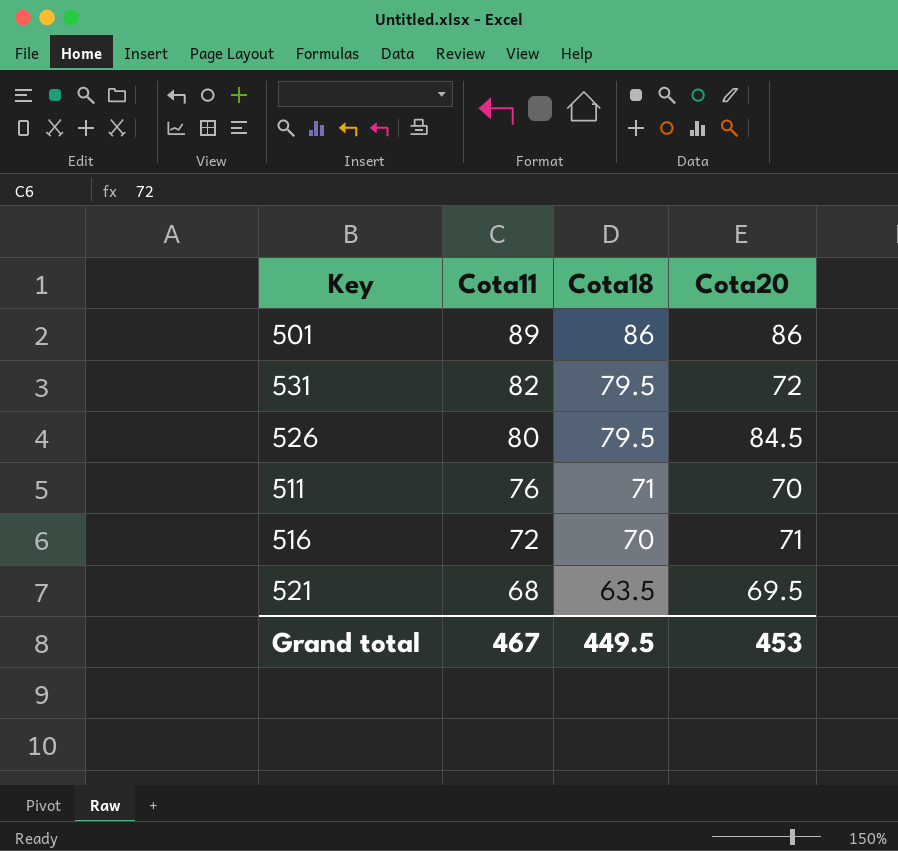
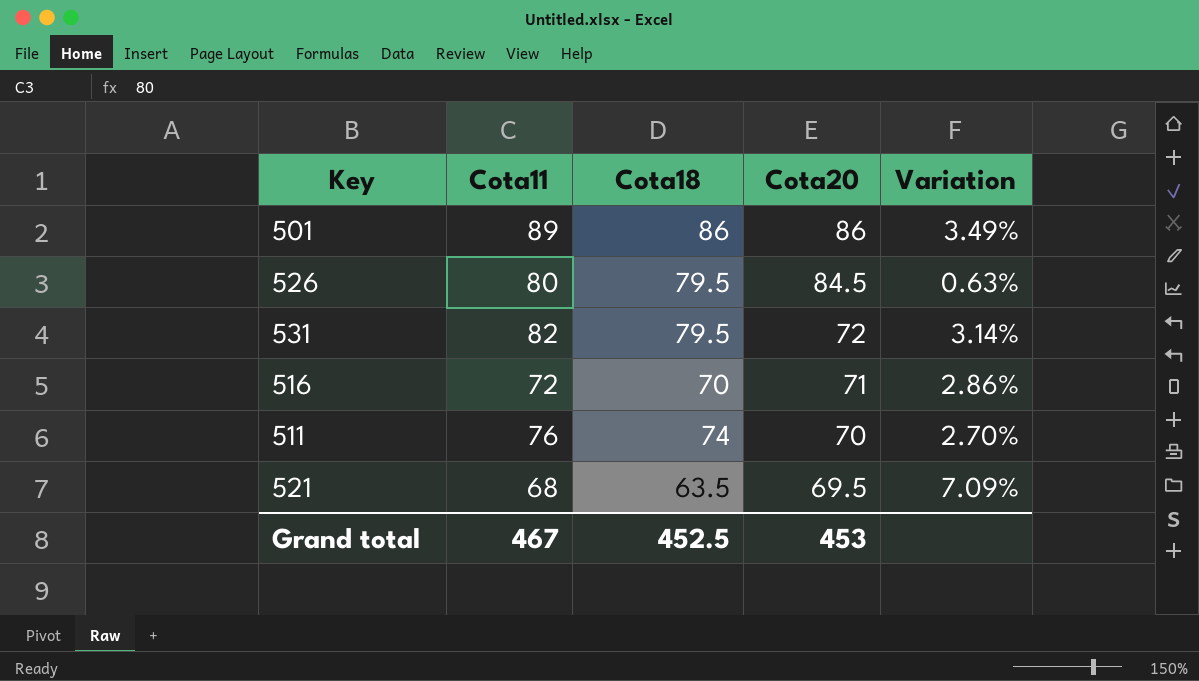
row order: Cota11 descending -> Cota20 descending
column Variation | formula: none -> ([Cota11] - [Cota18]) / [Cota18]
511 | Cota18: 71 -> 74
Grand total | Cota18: 449.5 -> 452.5

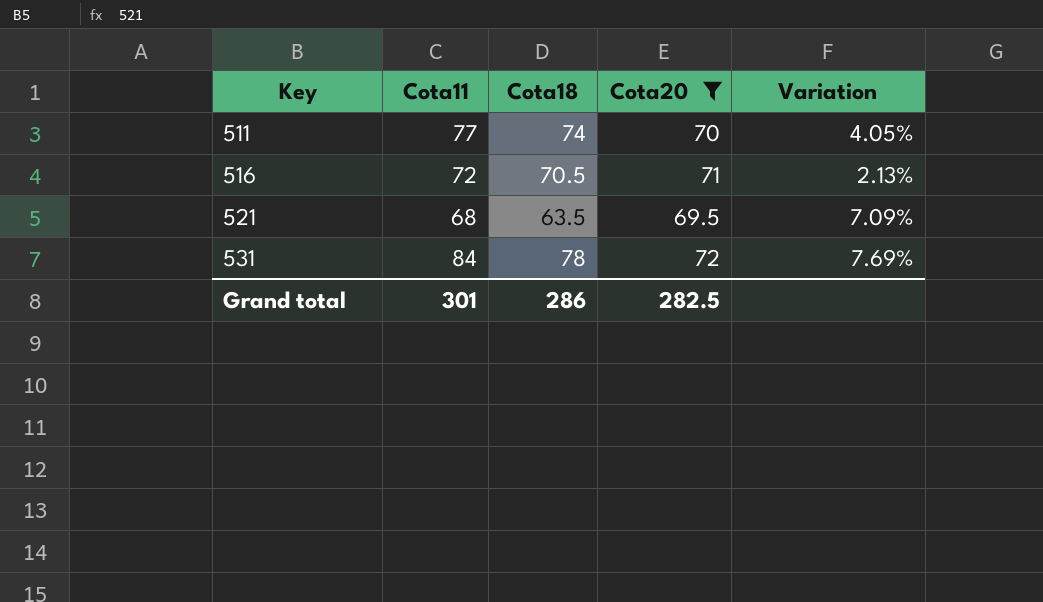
filter: none -> Cota20 <= 72
row order: Cota20 descending -> Key ascending
511 | Cota11: 76 -> 77
511 | Variation: 2.70% -> 4.05%
516 | Cota18: 70 -> 70.5
516 | Variation: 2.86% -> 2.13%
531 | Cota11: 82 -> 84
531 | Cota18: 79.5 -> 78
531 | Variation: 3.14% -> 7.69%
Grand total | Cota11: 467 -> 301
Grand total | Cota18: 452.5 -> 286
Grand total | Cota20: 453 -> 282.5

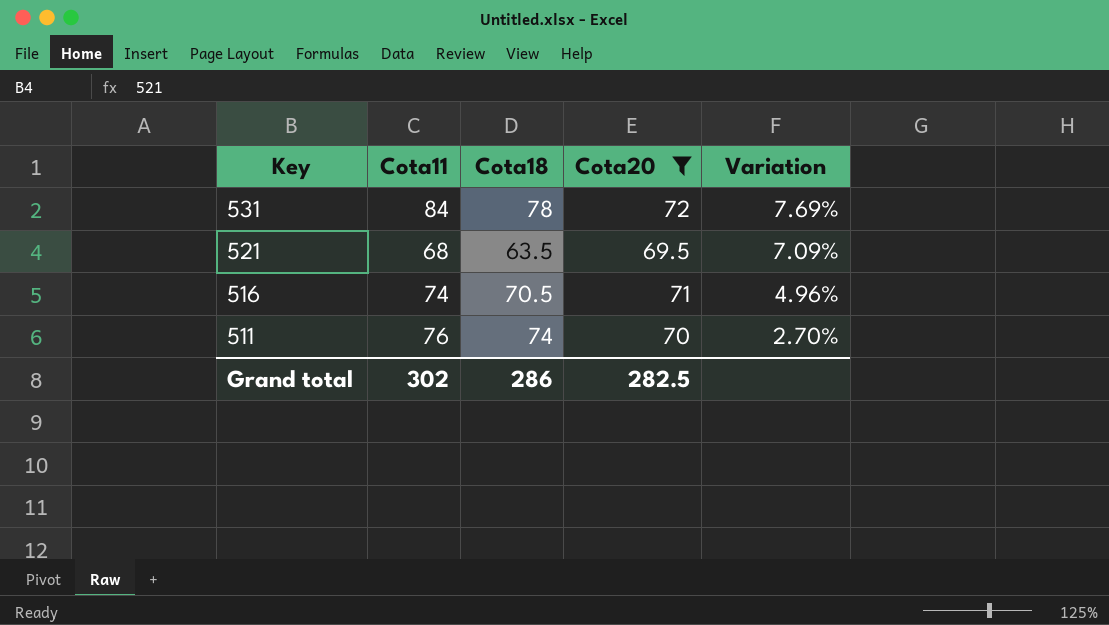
row order: Key ascending -> Key descending
516 | Cota11: 72 -> 74
516 | Variation: 2.13% -> 4.96%
511 | Cota11: 77 -> 76
511 | Variation: 4.05% -> 2.70%
Grand total | Cota11: 301 -> 302

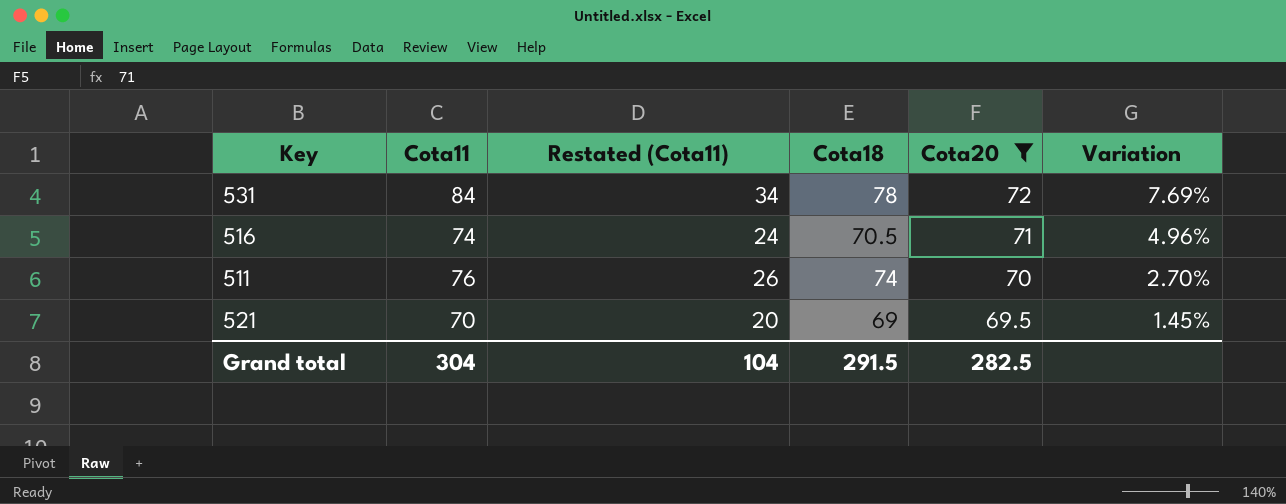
row order: Key descending -> Cota20 descending
column Restated (Cota11) | formula: none -> [Cota11] - 50
521 | Cota11: 68 -> 70
521 | Cota18: 63.5 -> 69
521 | Variation: 7.09% -> 1.45%
Grand total | Cota11: 302 -> 304
Grand total | Cota18: 286 -> 291.5

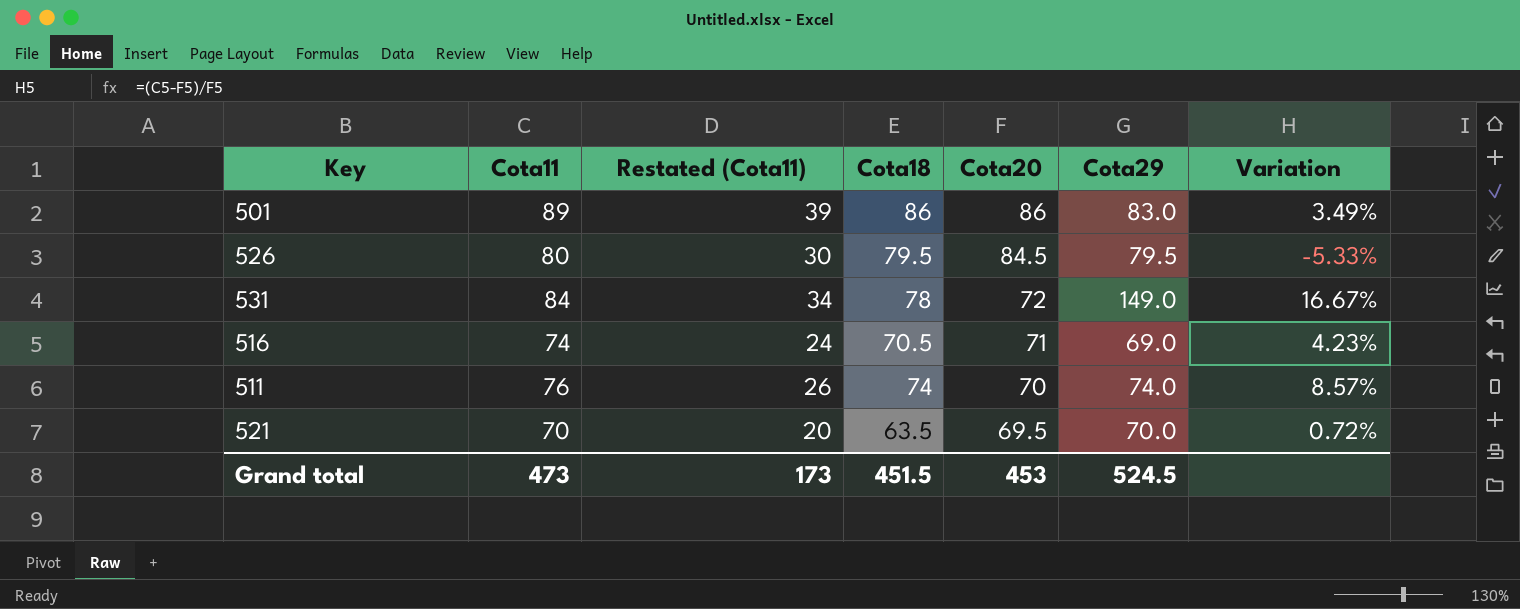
filter: Cota20 <= 72 -> none
column Cota29 | position: none -> 6
column Variation | formula: ([Cota11] - [Cota18]) / [Cota18] -> ([Cota11] - [Cota20]) / [Cota20]
521 | Cota18: 69 -> 63.5
Grand total | Cota11: 304 -> 473
Grand total | Restated (Cota11): 104 -> 173
Grand total | Cota18: 291.5 -> 451.5
Grand total | Cota20: 282.5 -> 453

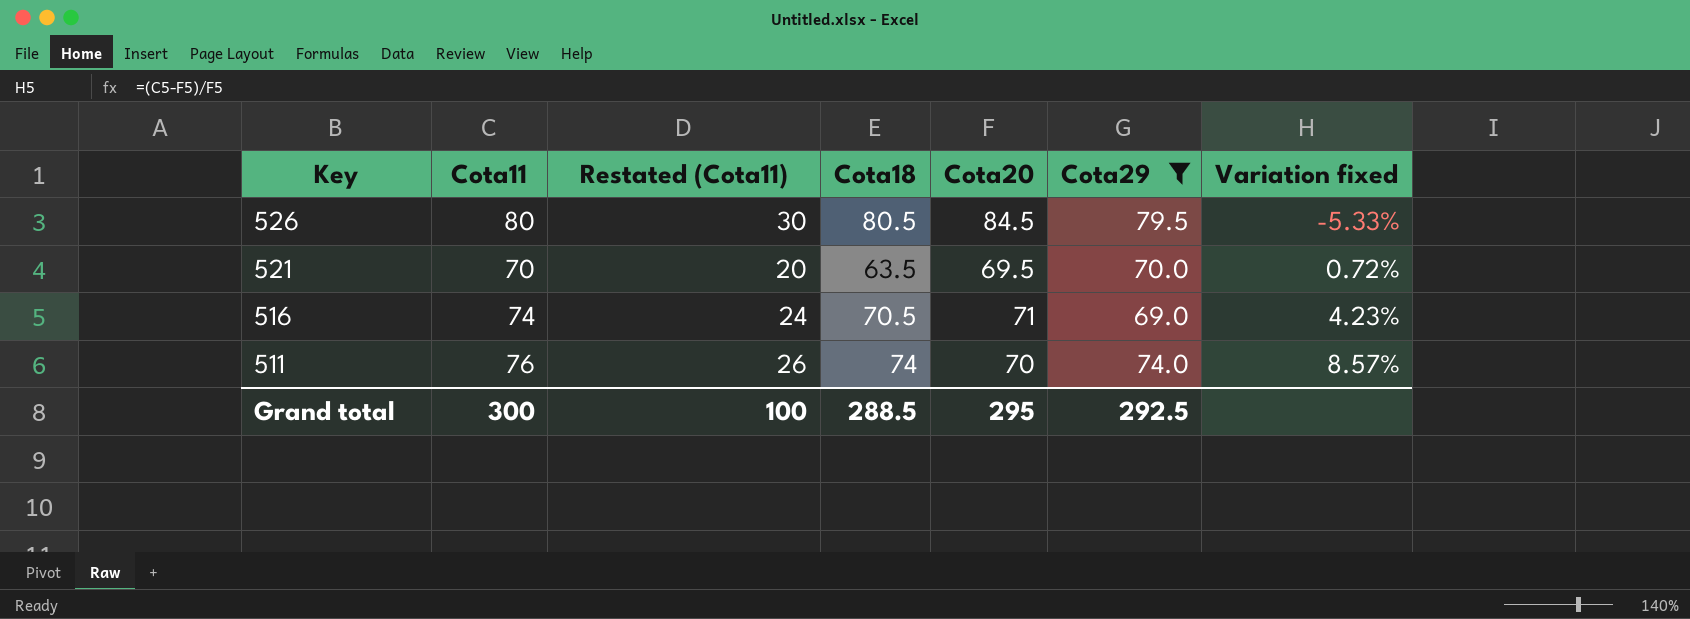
filter: none -> Cota29 <= 79.5
row order: Cota20 descending -> Key descending
column name: Variation -> Variation fixed
526 | Cota18: 79.5 -> 80.5
Grand total | Cota11: 473 -> 300
Grand total | Restated (Cota11): 173 -> 100
Grand total | Cota18: 451.5 -> 288.5
Grand total | Cota20: 453 -> 295
Grand total | Cota29: 524.5 -> 292.5

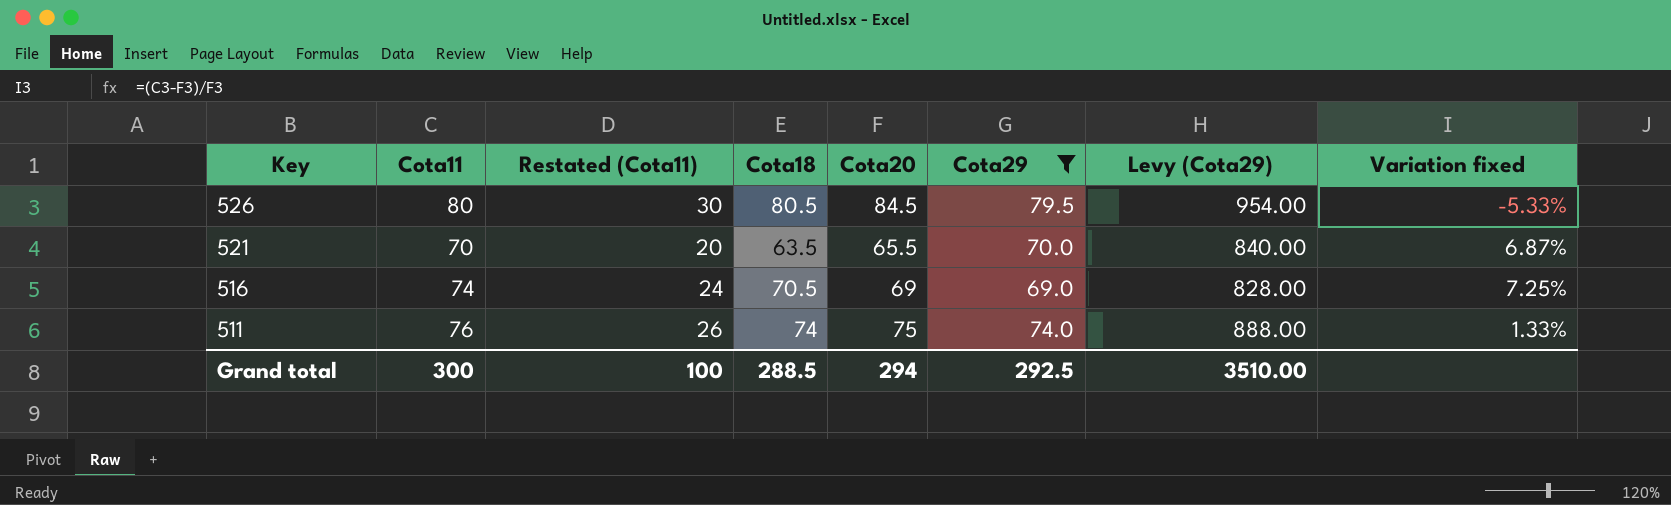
column Levy (Cota29) | formula: none -> [Cota29] * 12
521 | Cota20: 69.5 -> 65.5
521 | Variation fixed: 0.72% -> 6.87%
516 | Cota20: 71 -> 69
516 | Variation fixed: 4.23% -> 7.25%
511 | Cota20: 70 -> 75
511 | Variation fixed: 8.57% -> 1.33%
Grand total | Cota20: 295 -> 294

